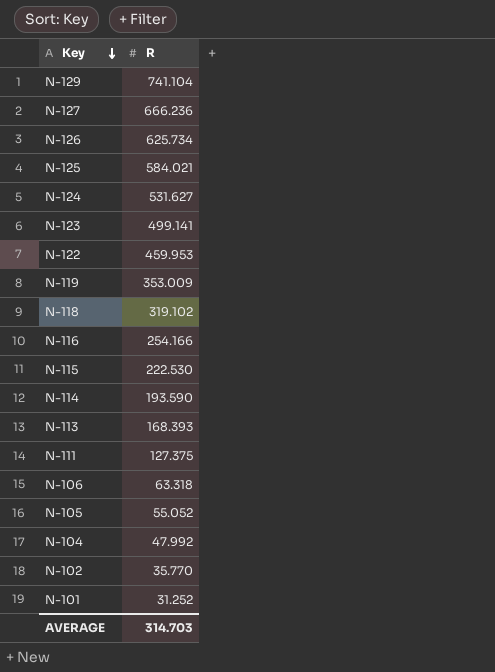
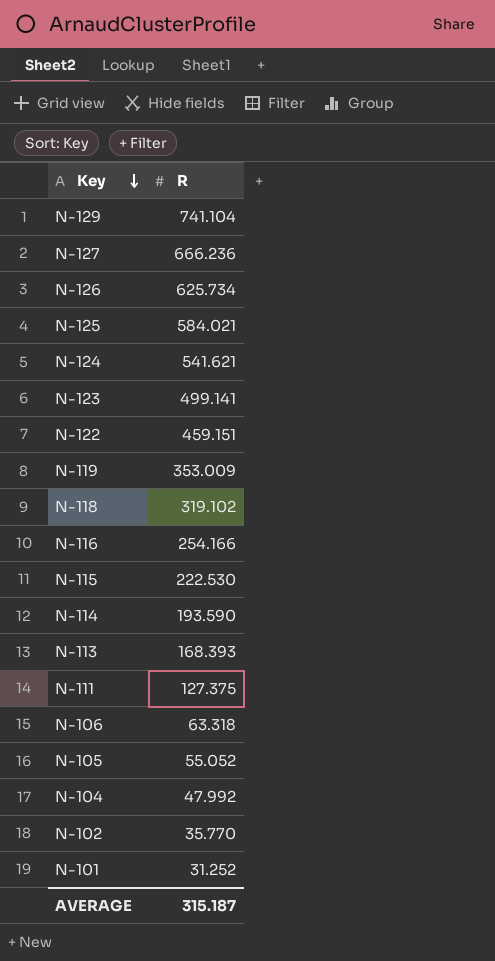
N-124 | R: 531.627 -> 541.621
N-122 | R: 459.953 -> 459.151
AVERAGE | R: 314.703 -> 315.187

